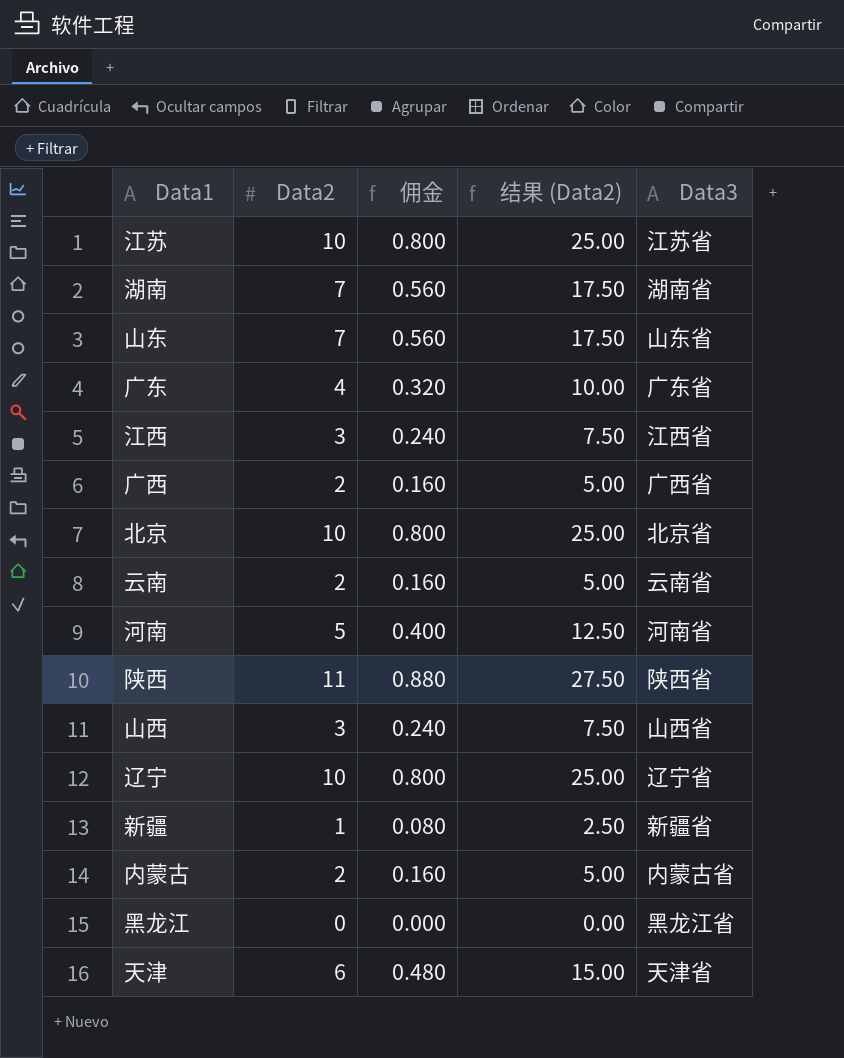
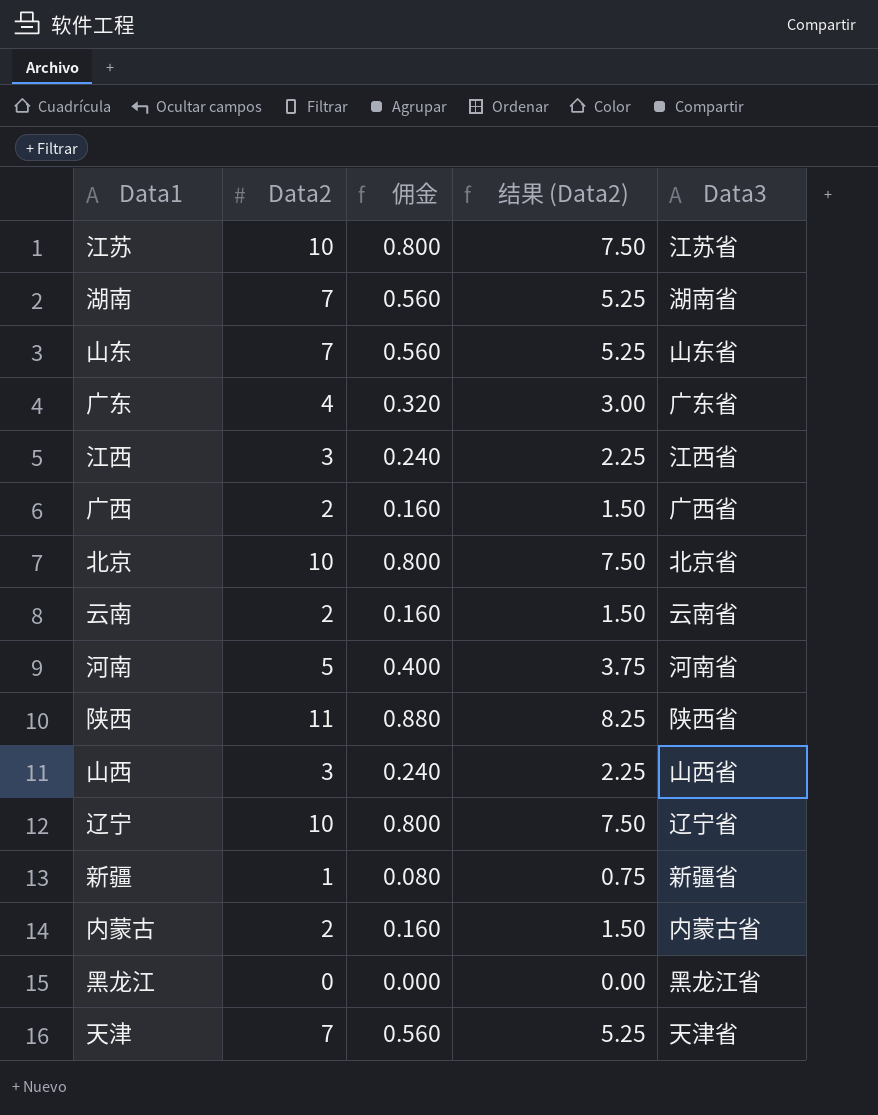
column 结果 (Data2) | formula: [Data2] * 2.5 -> [Data2] * 0.75
天津 | Data2: 6 -> 7
天津 | 佣金: 0.480 -> 0.560

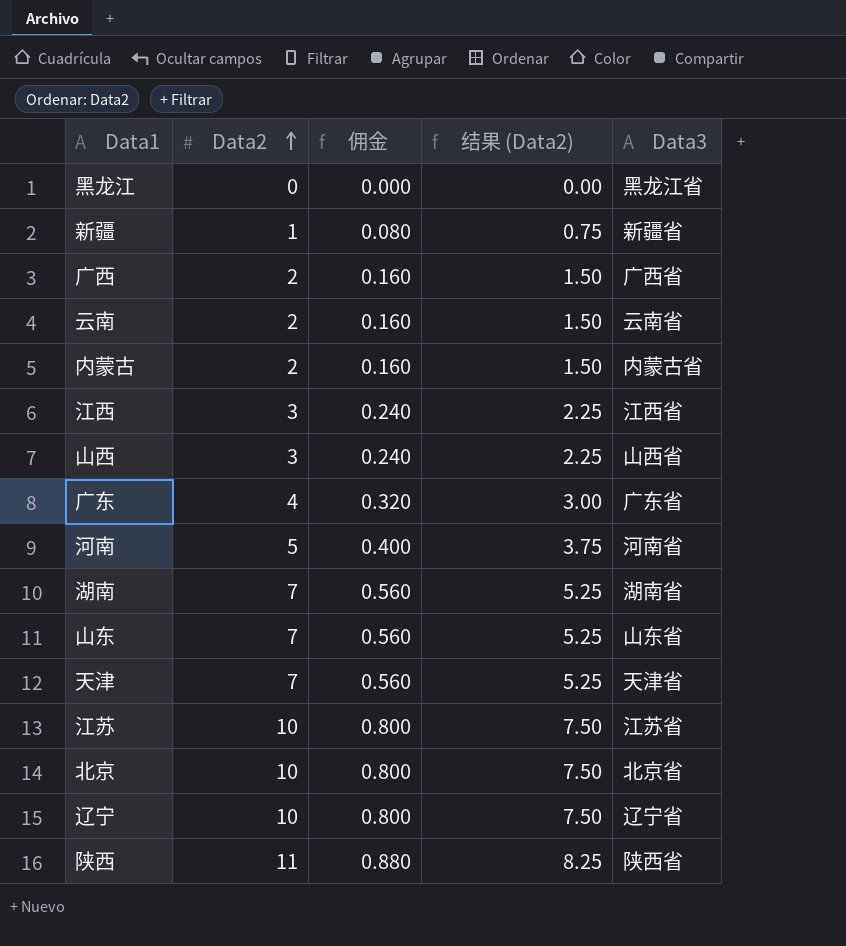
row order: none -> Data2 ascending

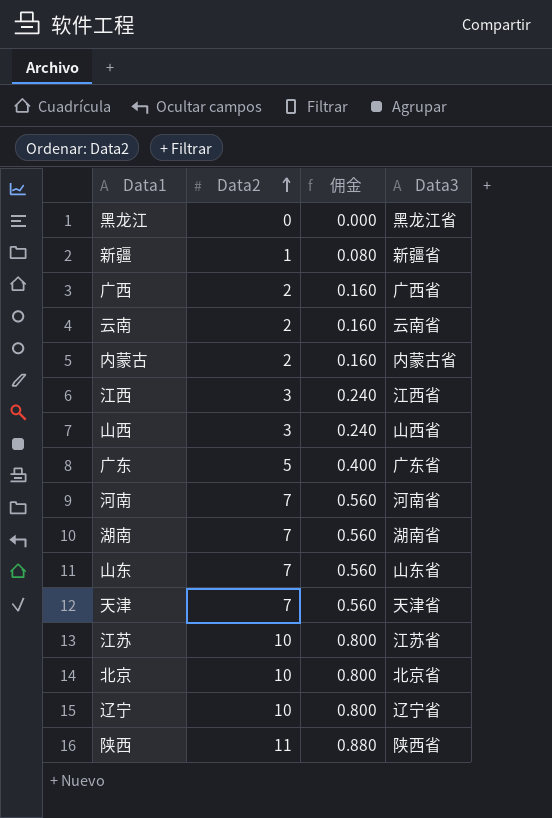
column 结果 (Data2) | formula: [Data2] * 0.75 -> none
广东 | Data2: 4 -> 5
广东 | 佣金: 0.320 -> 0.400
河南 | Data2: 5 -> 7
河南 | 佣金: 0.400 -> 0.560

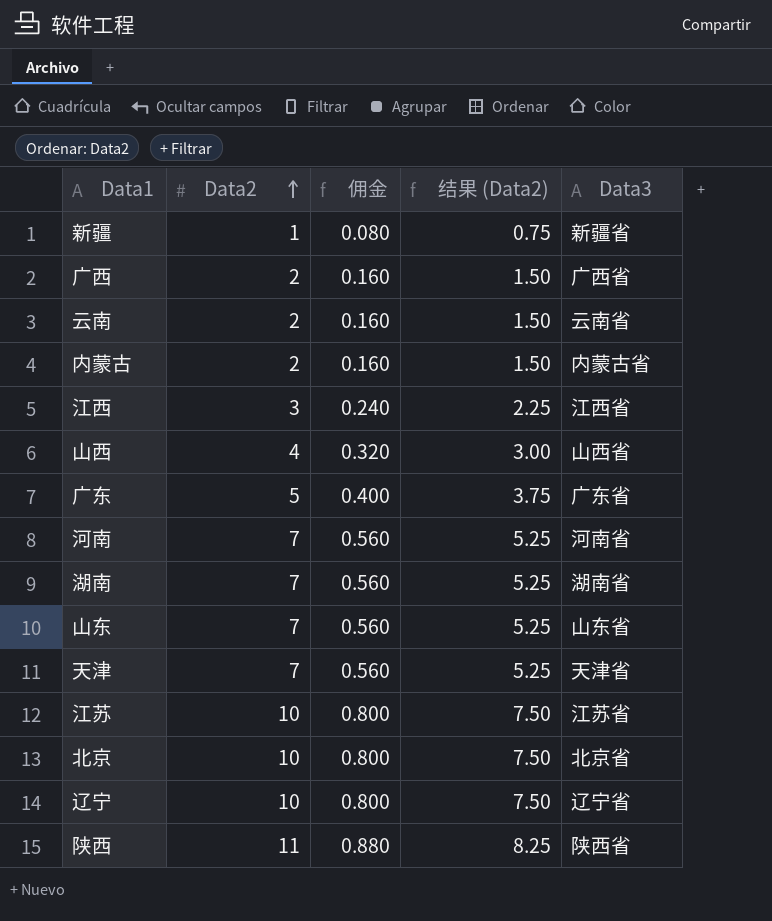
column 结果 (Data2) | formula: none -> [Data2] * 0.75
row 黑龙江: 0 | 0.000 | 黑龙江省 -> none
山西 | Data2: 3 -> 4
山西 | 佣金: 0.240 -> 0.320

